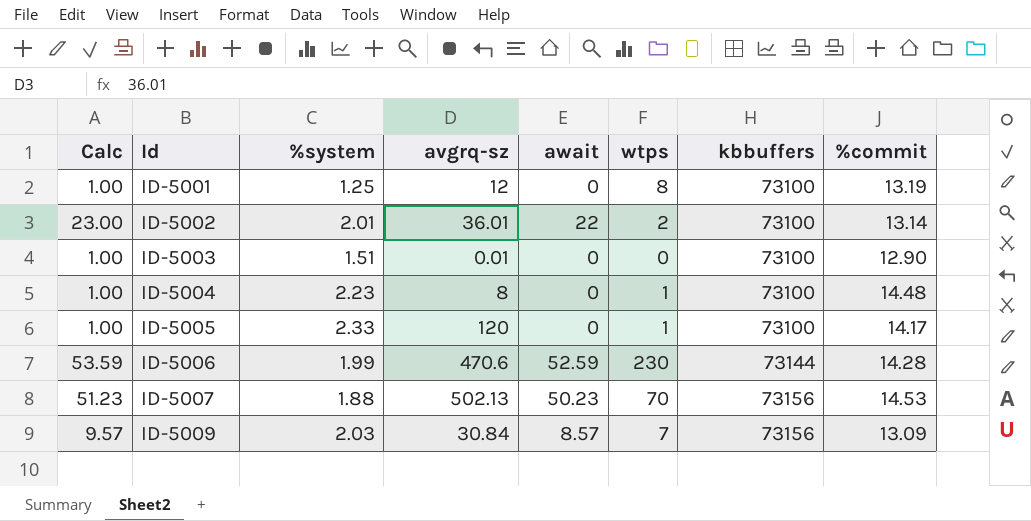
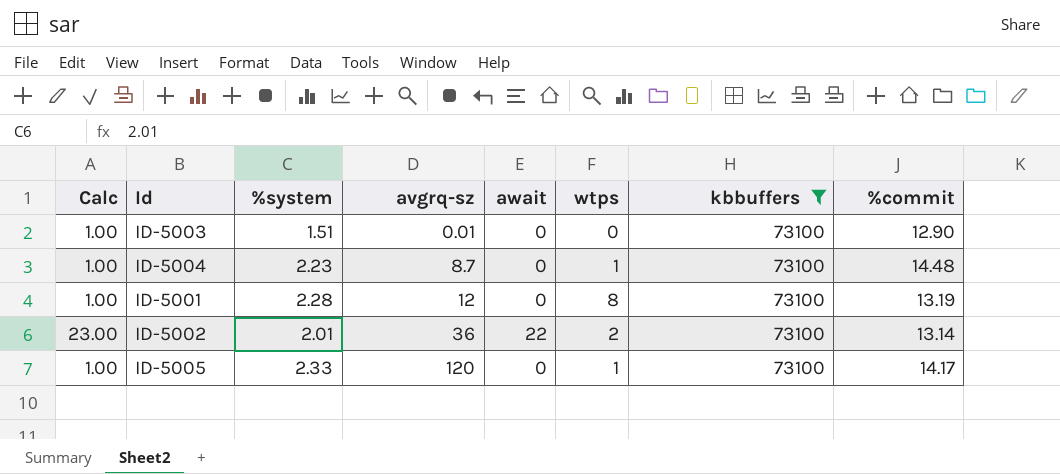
filter: none -> kbbuffers = 73100
row order: Id ascending -> avgrq-sz ascending
ID-5004 | avgrq-sz: 8 -> 8.7
ID-5001 | %system: 1.25 -> 2.28
ID-5002 | avgrq-sz: 36.01 -> 36

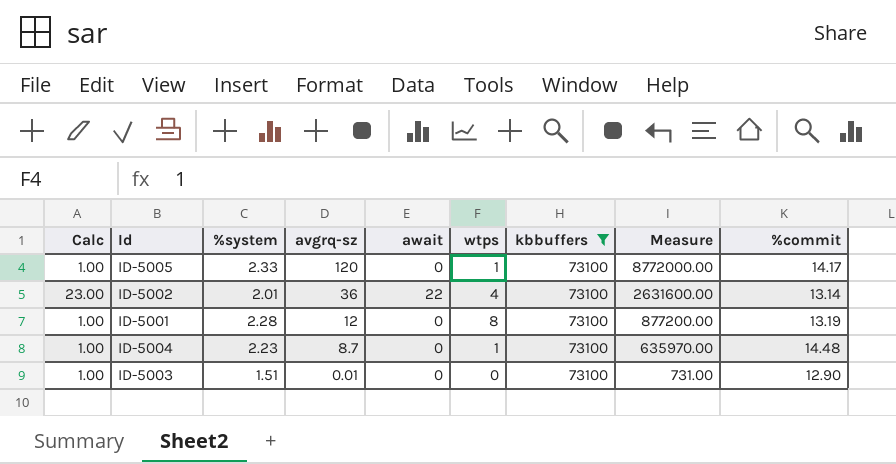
row order: avgrq-sz ascending -> avgrq-sz descending
column Measure | formula: none -> [avgrq-sz] * [kbbuffers]
ID-5002 | wtps: 2 -> 4

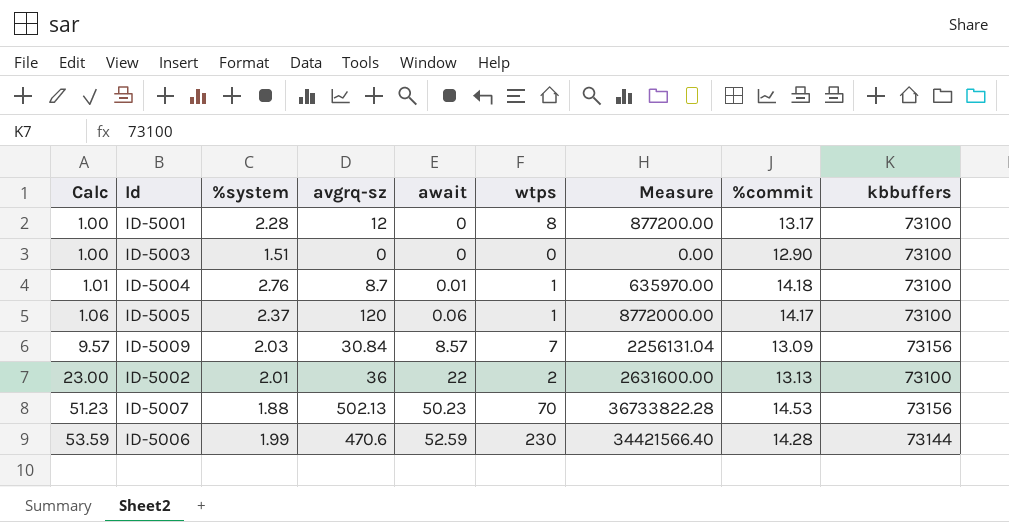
filter: kbbuffers = 73100 -> none
row order: avgrq-sz descending -> Calc ascending
column kbbuffers | position: 7 -> 9
ID-5001 | %commit: 13.19 -> 13.17
ID-5003 | avgrq-sz: 0.01 -> 0
ID-5003 | Measure: 731.00 -> 0.00
ID-5004 | Calc: 1.00 -> 1.01
ID-5004 | %system: 2.23 -> 2.76
ID-5004 | await: 0 -> 0.01
ID-5004 | %commit: 14.48 -> 14.18
ID-5005 | Calc: 1.00 -> 1.06
ID-5005 | %system: 2.33 -> 2.37
ID-5005 | await: 0 -> 0.06
ID-5002 | wtps: 4 -> 2
ID-5002 | %commit: 13.14 -> 13.13

